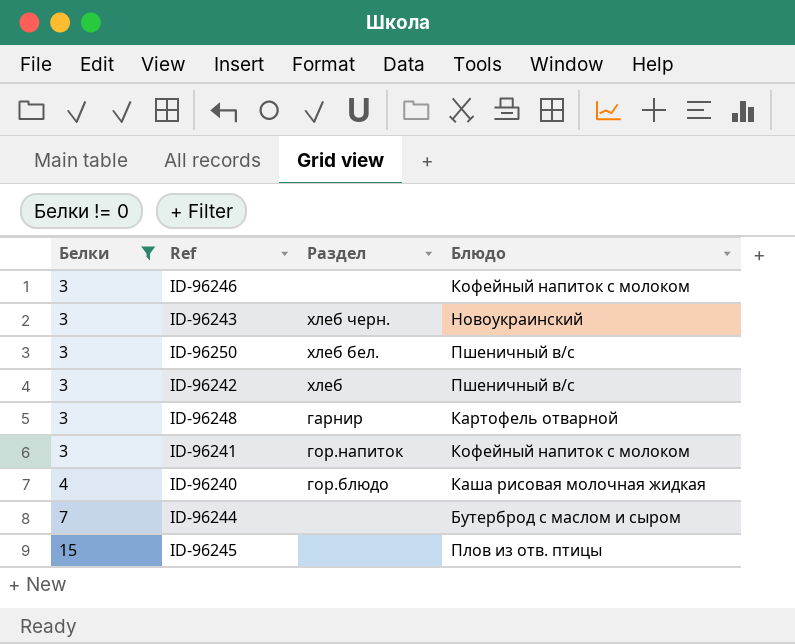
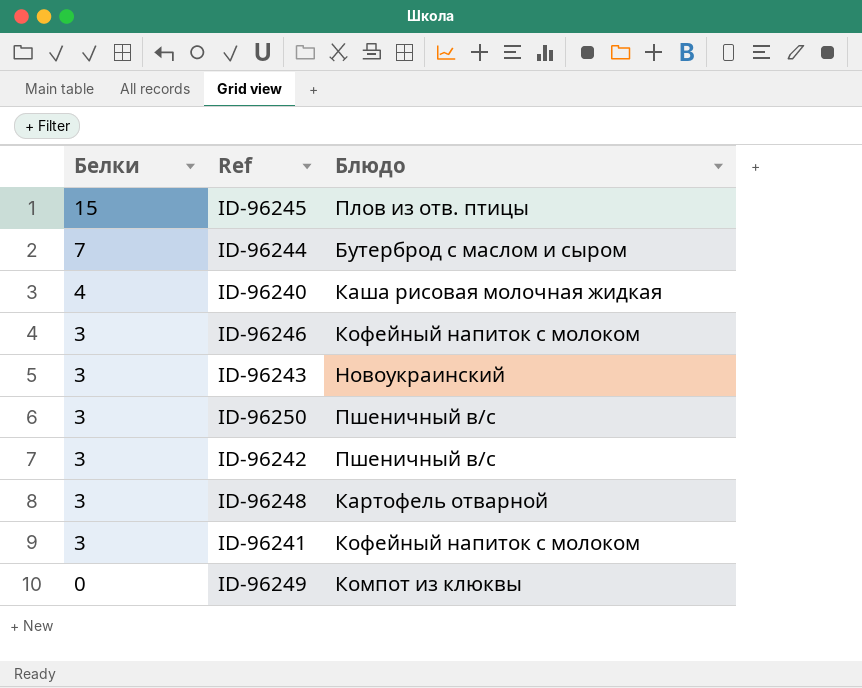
filter: Белки != 0 -> none
row order: Белки ascending -> Белки descending
column Раздел | position: 3 -> none

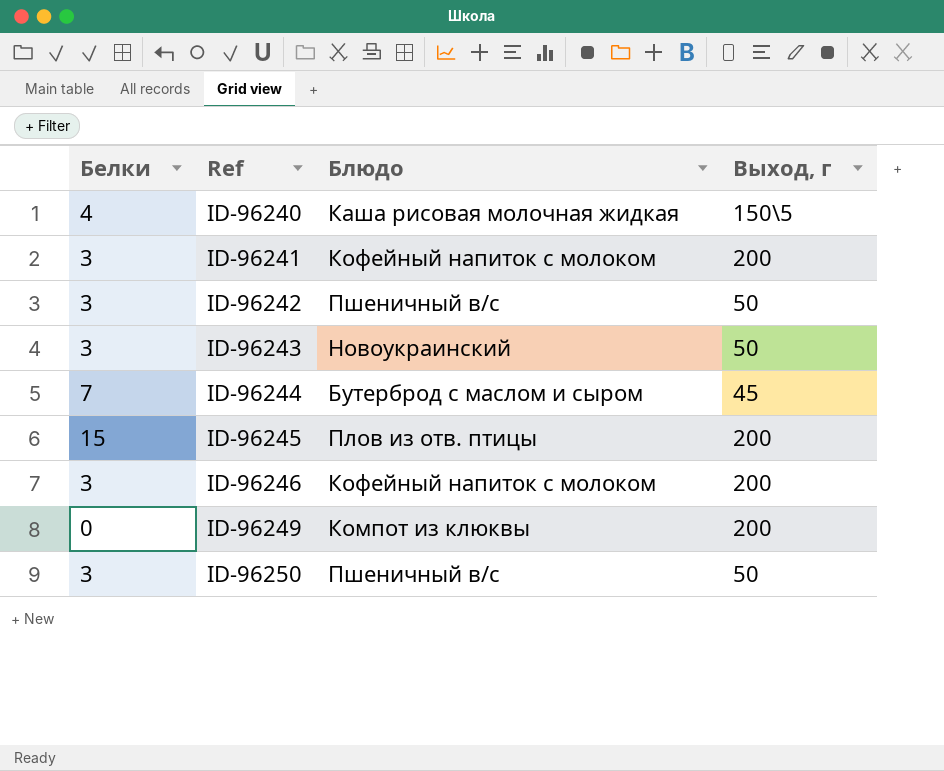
row order: Белки descending -> Ref ascending
column Выход, г | position: none -> 4
row ID-96248: 3 | Картофель отварной -> none

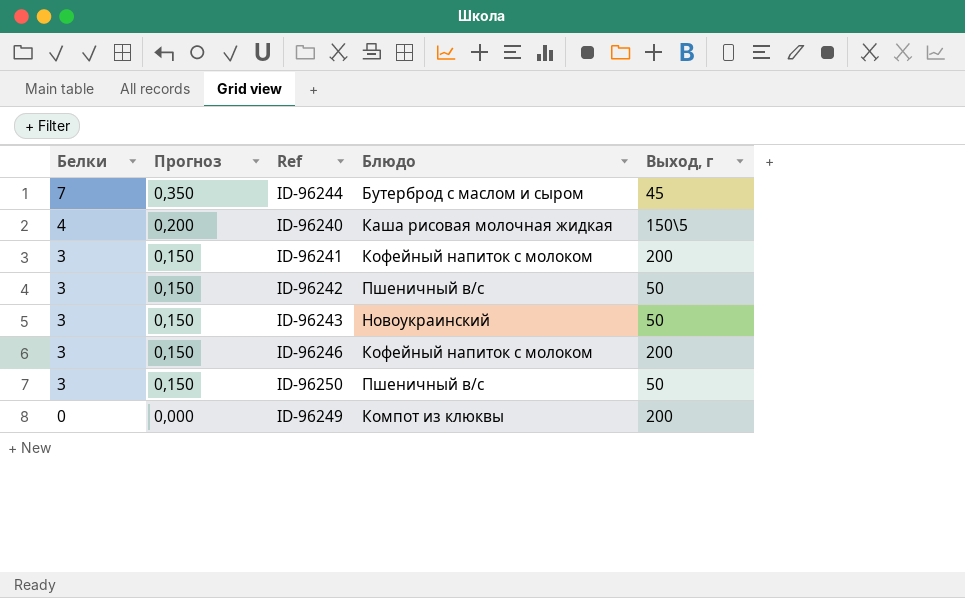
row order: Ref ascending -> Белки descending
column Прогноз | formula: none -> [Белки] * 0,05
row ID-96245: 15 | Плов из отв. птицы | 200 -> none

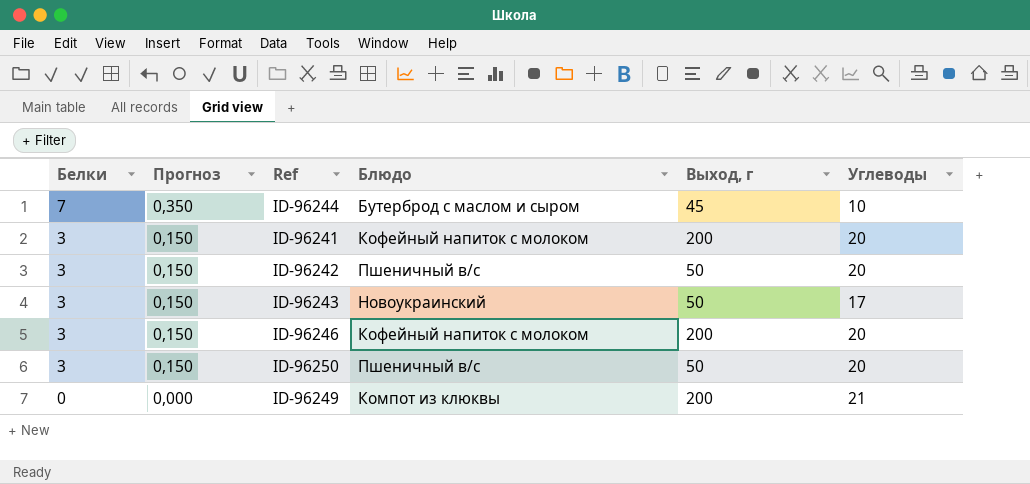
column Углеводы | position: none -> 6
row ID-96240: 4 | 0,200 | Каша рисовая молочная жидкая | 150\5 -> none

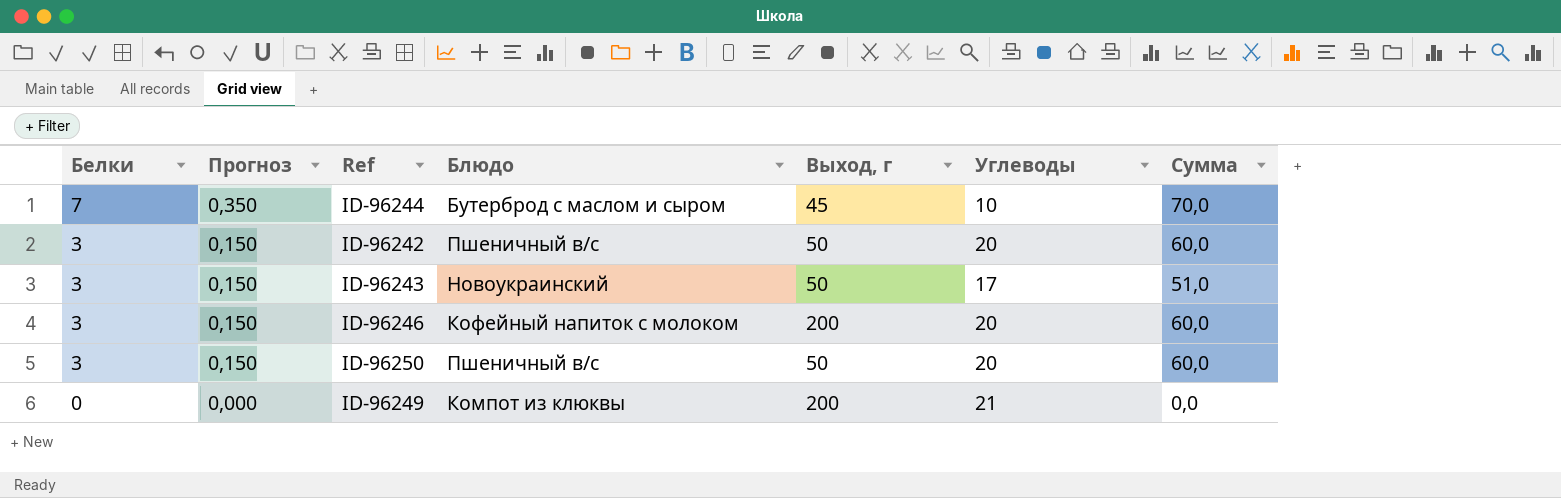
column Сумма | formula: none -> [Белки] * [Углеводы]
row ID-96241: 3 | 0,150 | Кофейный напиток с молоком | 200 | 20 -> none

